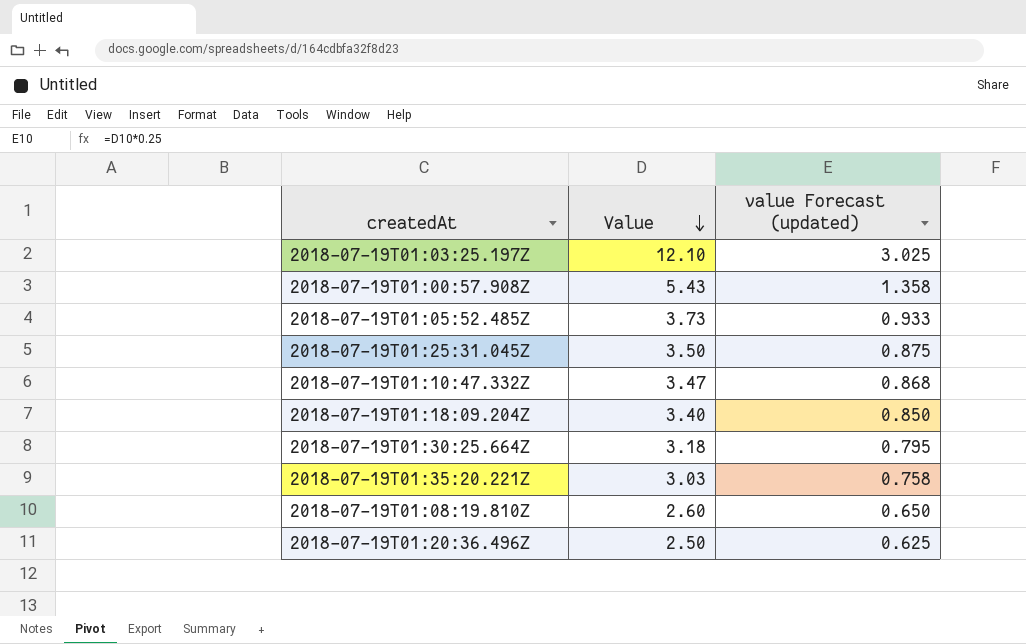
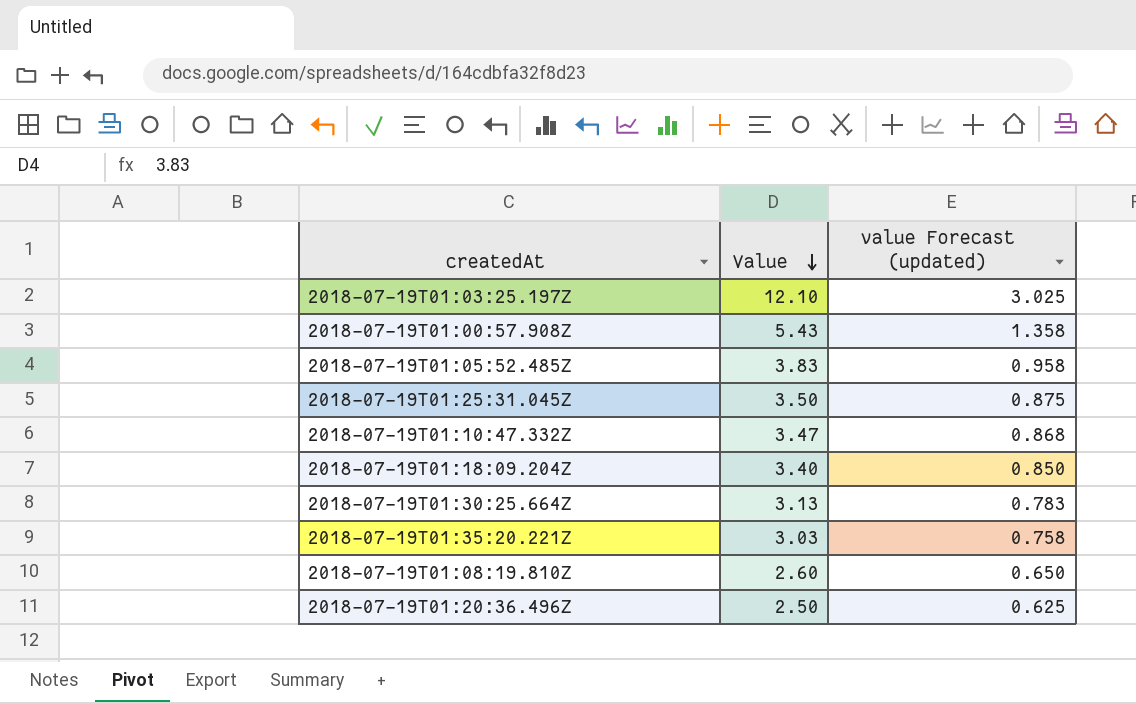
2018-07-19T01:05:52.485Z | Value: 3.73 -> 3.83
2018-07-19T01:05:52.485Z | value Forecast (updated): 0.933 -> 0.958
2018-07-19T01:30:25.664Z | Value: 3.18 -> 3.13
2018-07-19T01:30:25.664Z | value Forecast (updated): 0.795 -> 0.783

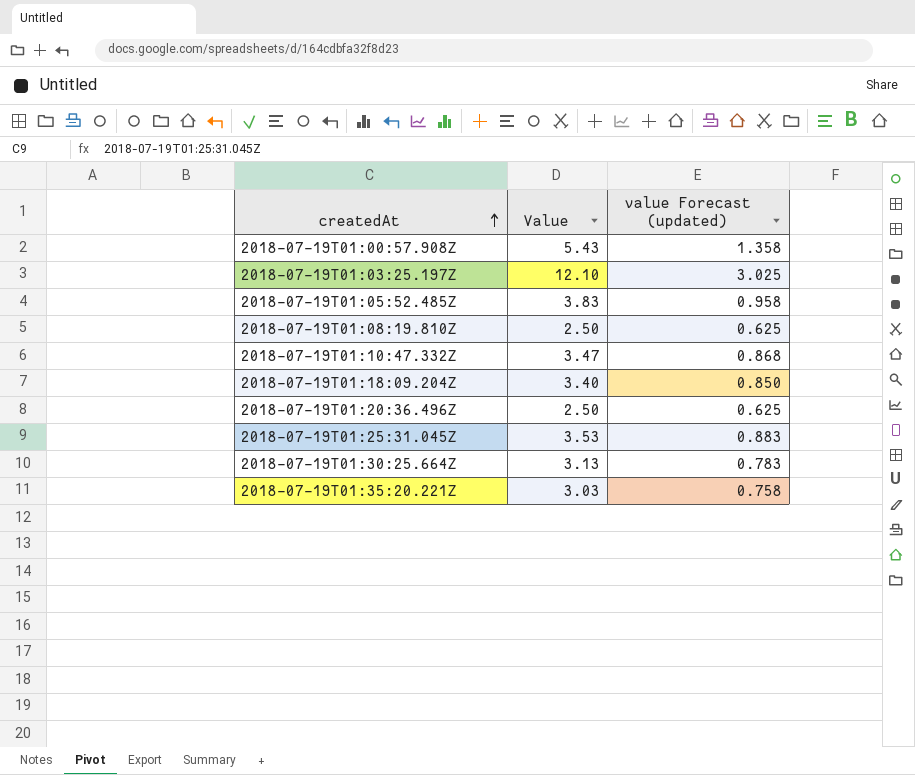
row order: Value descending -> createdAt ascending
2018-07-19T01:08:19.810Z | Value: 2.60 -> 2.50
2018-07-19T01:08:19.810Z | value Forecast (updated): 0.650 -> 0.625
2018-07-19T01:25:31.045Z | Value: 3.50 -> 3.53
2018-07-19T01:25:31.045Z | value Forecast (updated): 0.875 -> 0.883

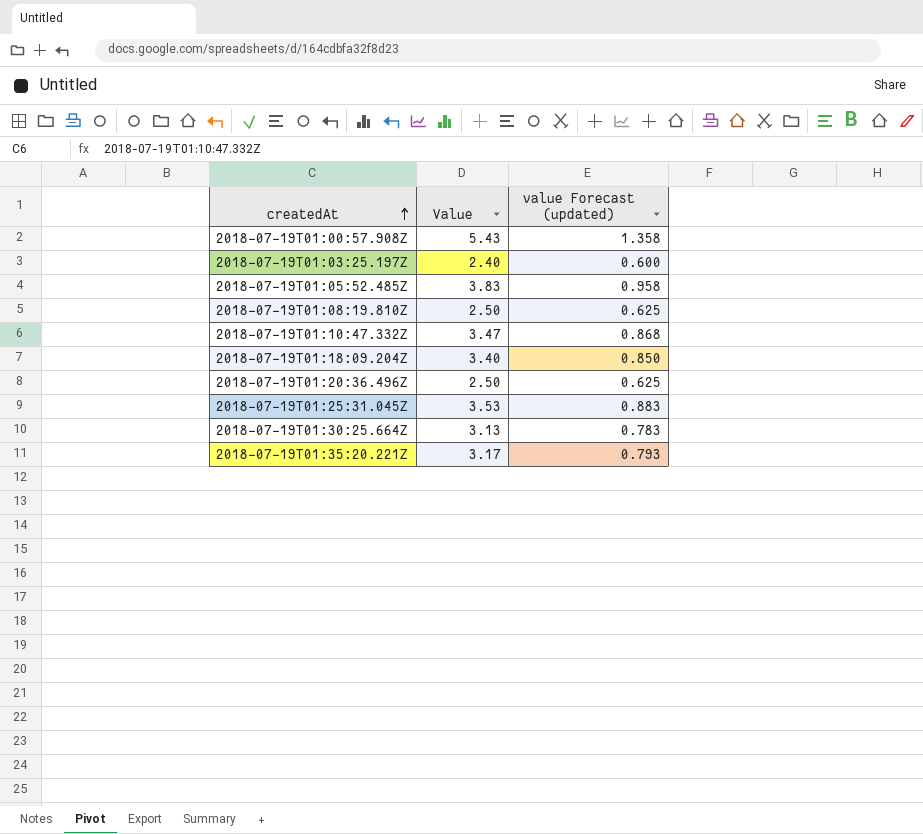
2018-07-19T01:03:25.197Z | Value: 12.10 -> 2.40
2018-07-19T01:03:25.197Z | value Forecast (updated): 3.025 -> 0.600
2018-07-19T01:35:20.221Z | Value: 3.03 -> 3.17
2018-07-19T01:35:20.221Z | value Forecast (updated): 0.758 -> 0.793

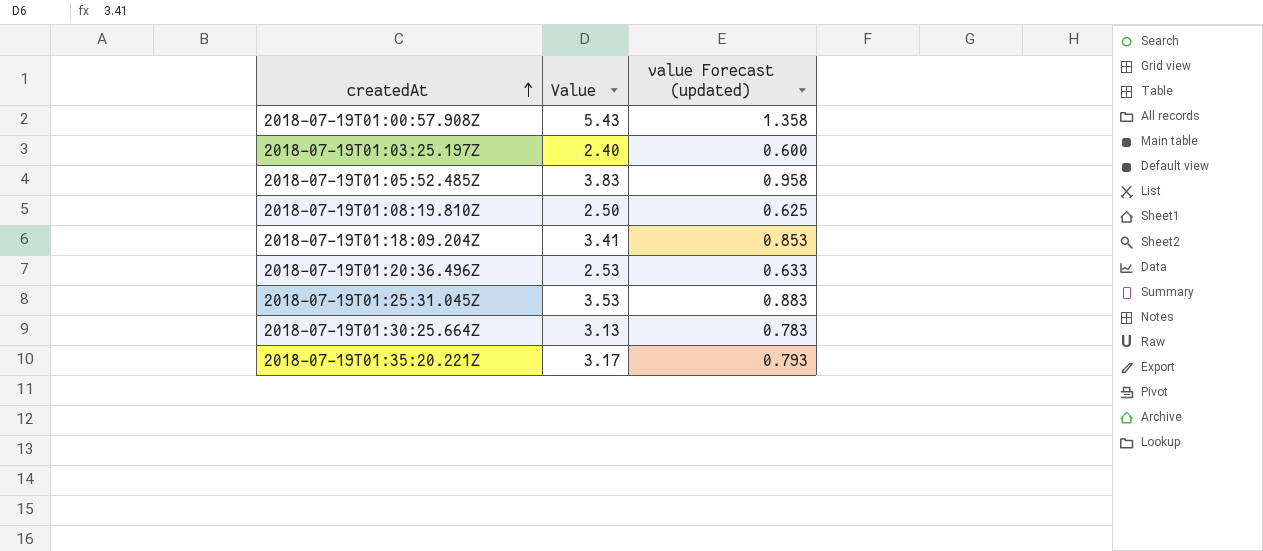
row 2018-07-19T01:10:47.332Z: 3.47 | 0.868 -> none
2018-07-19T01:18:09.204Z | Value: 3.40 -> 3.41
2018-07-19T01:18:09.204Z | value Forecast (updated): 0.850 -> 0.853
2018-07-19T01:20:36.496Z | Value: 2.50 -> 2.53
2018-07-19T01:20:36.496Z | value Forecast (updated): 0.625 -> 0.633

